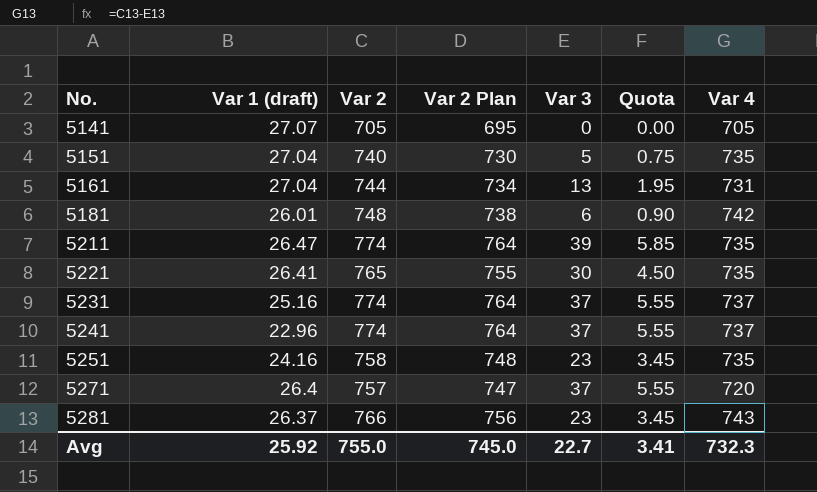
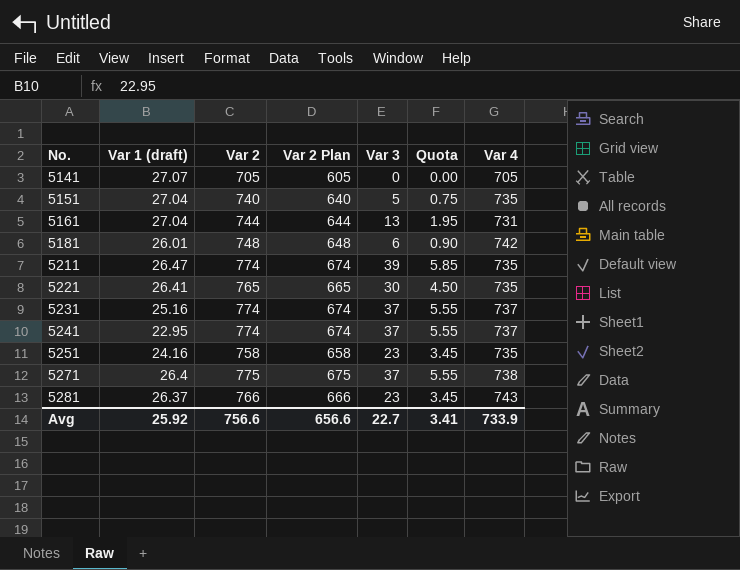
column Var 2 Plan | formula: [Var 2] - 10 -> [Var 2] - 100
5241 | Var 1 (draft): 22.96 -> 22.95
5271 | Var 2: 757 -> 775
5271 | Var 4: 720 -> 738
Avg | Var 2: 755.0 -> 756.6
Avg | Var 2 Plan: 745.0 -> 656.6
Avg | Var 4: 732.3 -> 733.9

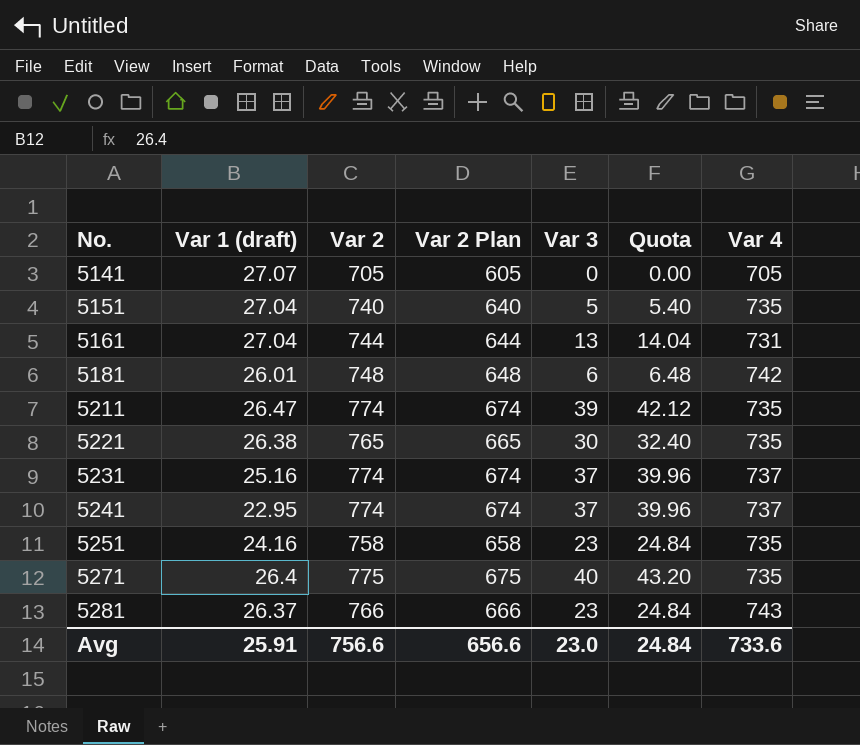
column Quota | formula: [Var 3] * 0.15 -> [Var 3] * 1.08
5221 | Var 1 (draft): 26.41 -> 26.38
5271 | Var 3: 37 -> 40
5271 | Var 4: 738 -> 735
Avg | Var 1 (draft): 25.92 -> 25.91
Avg | Var 3: 22.7 -> 23.0
Avg | Quota: 3.41 -> 24.84
Avg | Var 4: 733.9 -> 733.6

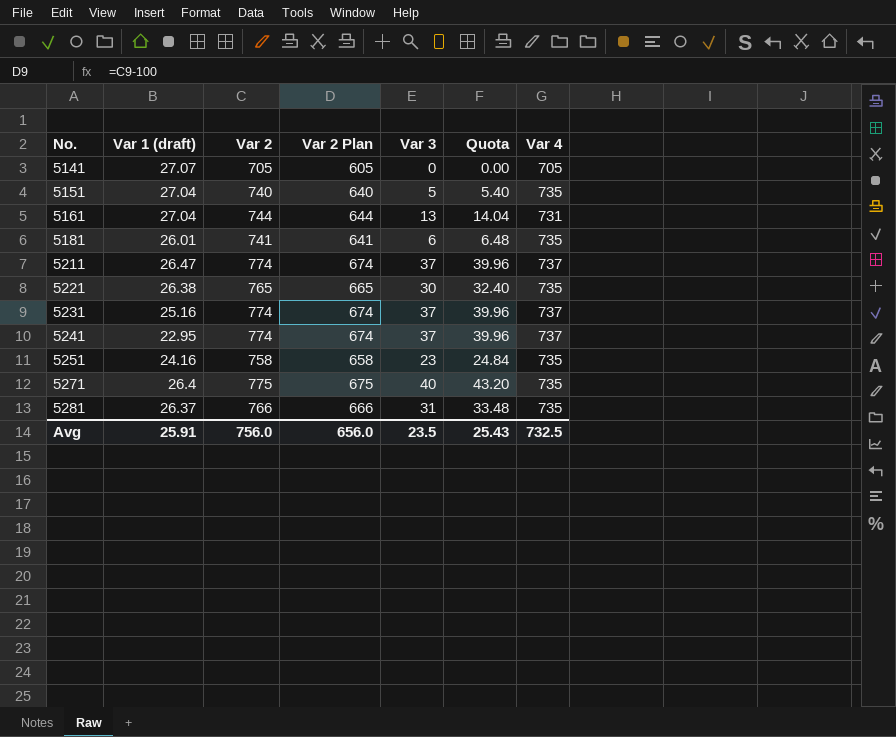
5181 | Var 2: 748 -> 741
5181 | Var 2 Plan: 648 -> 641
5181 | Var 4: 742 -> 735
5211 | Var 3: 39 -> 37
5211 | Quota: 42.12 -> 39.96
5211 | Var 4: 735 -> 737
5281 | Var 3: 23 -> 31
5281 | Quota: 24.84 -> 33.48
5281 | Var 4: 743 -> 735
Avg | Var 2: 756.6 -> 756.0
Avg | Var 2 Plan: 656.6 -> 656.0
Avg | Var 3: 23.0 -> 23.5
Avg | Quota: 24.84 -> 25.43
Avg | Var 4: 733.6 -> 732.5

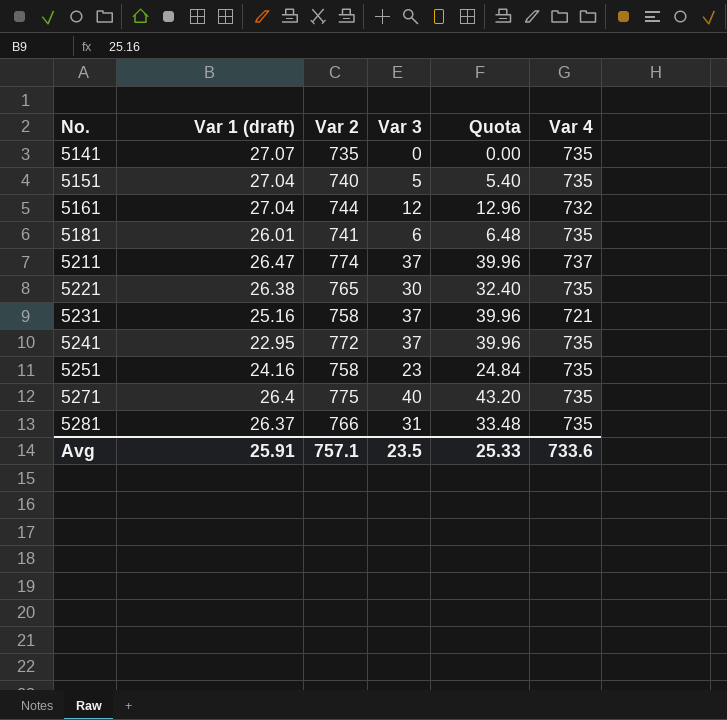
column Var 2 Plan | formula: [Var 2] - 100 -> none
5141 | Var 2: 705 -> 735
5141 | Var 4: 705 -> 735
5161 | Var 3: 13 -> 12
5161 | Quota: 14.04 -> 12.96
5161 | Var 4: 731 -> 732
5231 | Var 2: 774 -> 758
5231 | Var 4: 737 -> 721
5241 | Var 2: 774 -> 772
5241 | Var 4: 737 -> 735
Avg | Var 2: 756.0 -> 757.1
Avg | Quota: 25.43 -> 25.33
Avg | Var 4: 732.5 -> 733.6

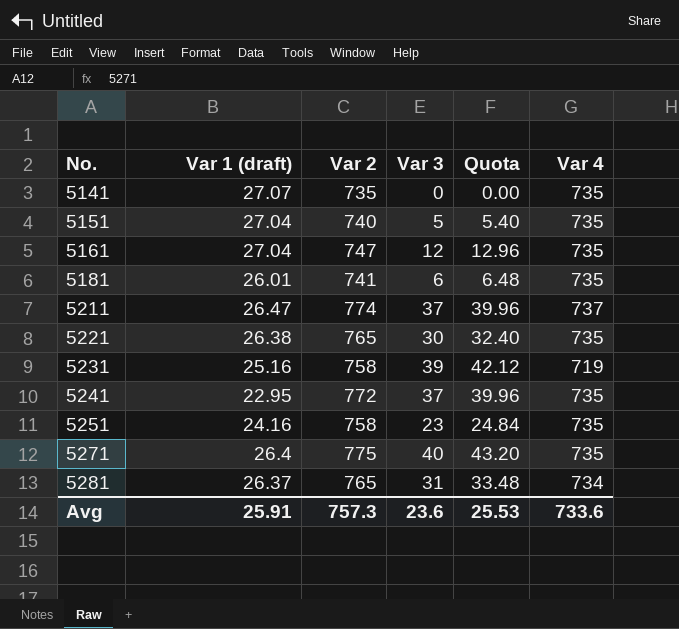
5161 | Var 2: 744 -> 747
5161 | Var 4: 732 -> 735
5231 | Var 3: 37 -> 39
5231 | Quota: 39.96 -> 42.12
5231 | Var 4: 721 -> 719
5281 | Var 2: 766 -> 765
5281 | Var 4: 735 -> 734
Avg | Var 2: 757.1 -> 757.3
Avg | Var 3: 23.5 -> 23.6
Avg | Quota: 25.33 -> 25.53

